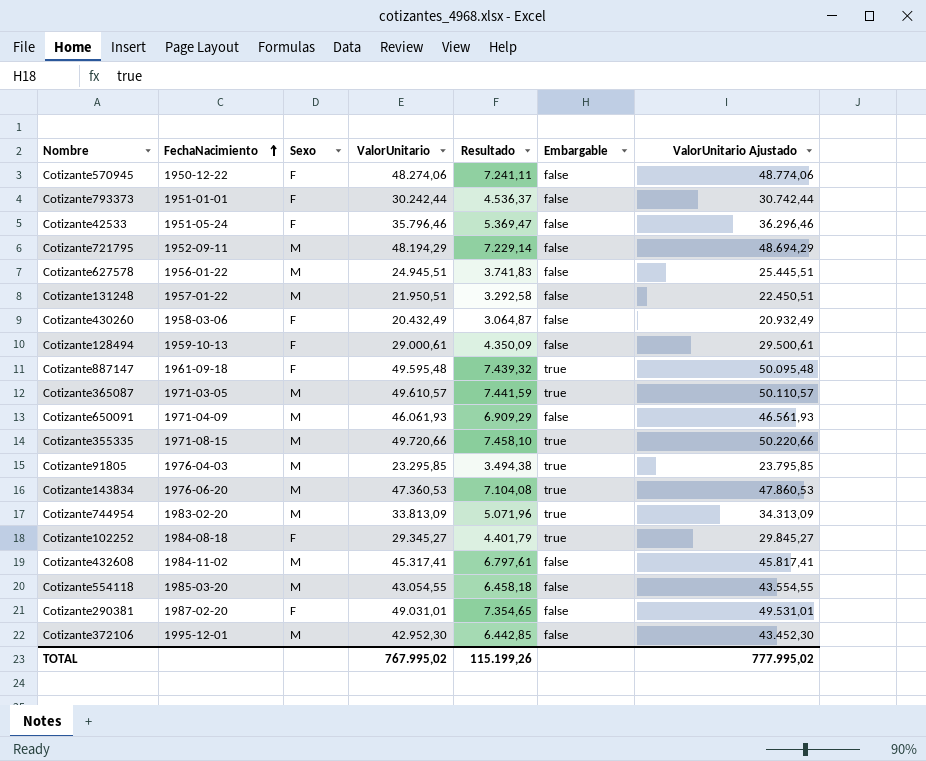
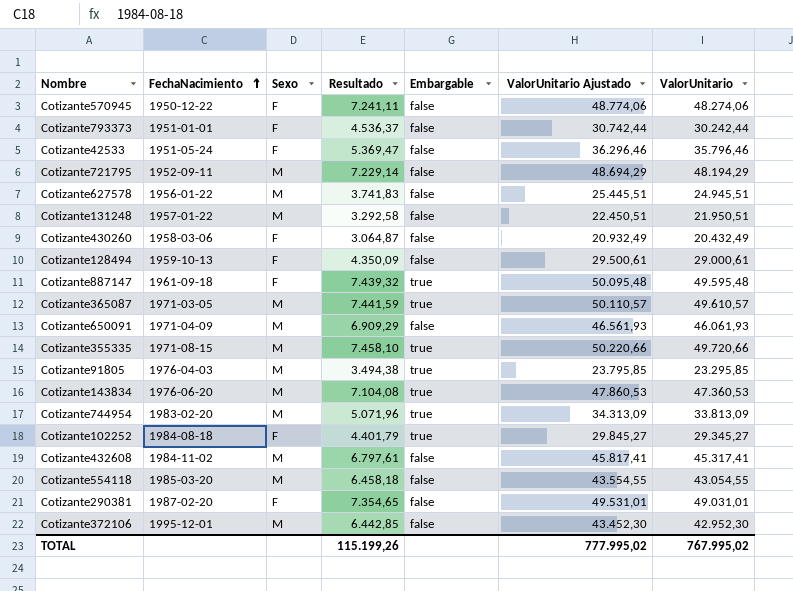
column ValorUnitario | position: 4 -> 7

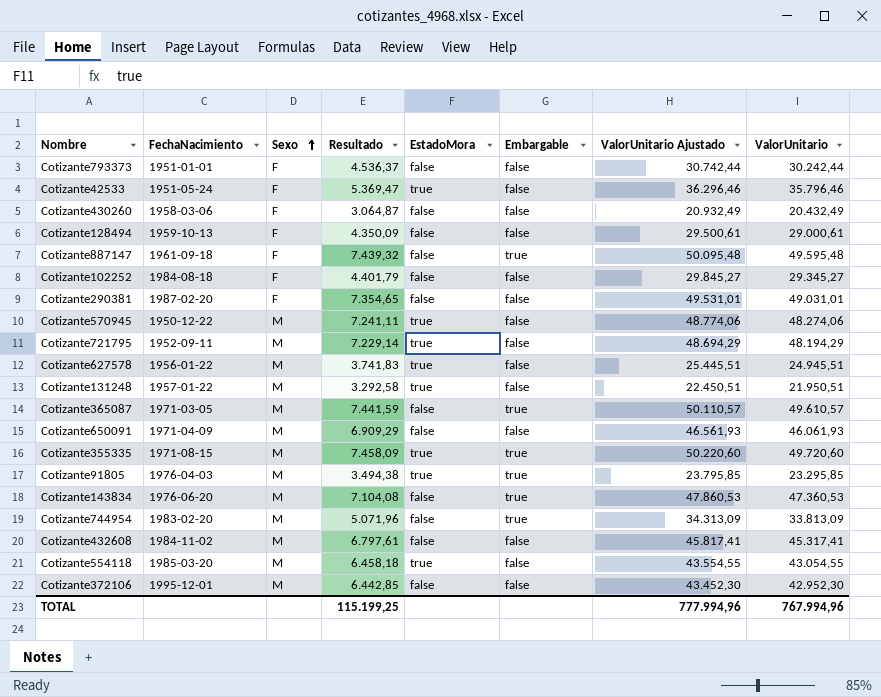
row order: FechaNacimiento ascending -> Sexo ascending
column EstadoMora | position: none -> 5
Cotizante102252 | Embargable: true -> false
Cotizante570945 | Sexo: F -> M
Cotizante355335 | Resultado: 7.458,10 -> 7.458,09
Cotizante355335 | ValorUnitario Ajustado: 50.220,66 -> 50.220,60
Cotizante355335 | ValorUnitario: 49.720,66 -> 49.720,60
TOTAL | Resultado: 115.199,26 -> 115.199,25
TOTAL | ValorUnitario Ajustado: 777.995,02 -> 777.994,96
TOTAL | ValorUnitario: 767.995,02 -> 767.994,96

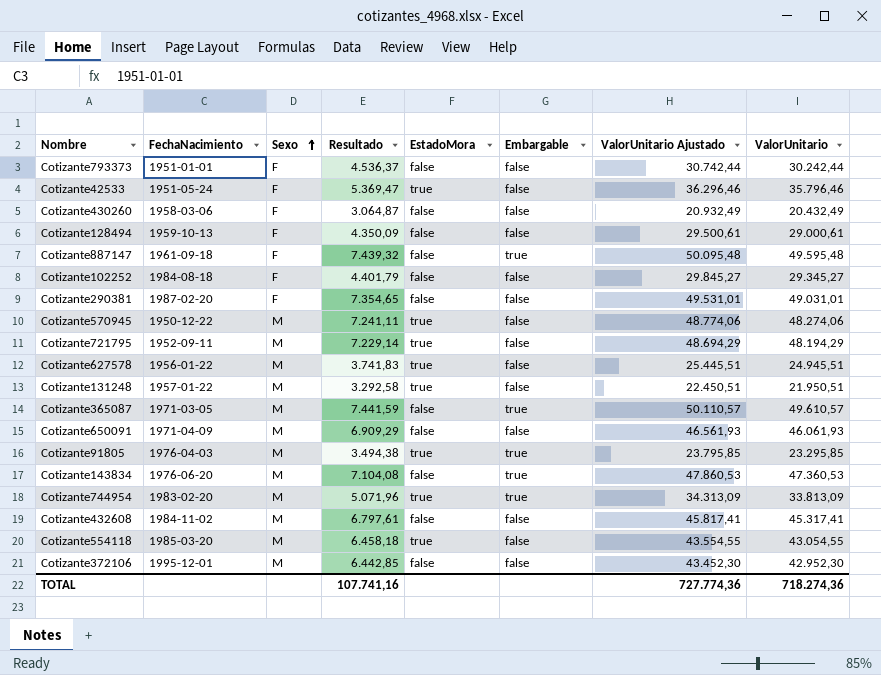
row Cotizante355335: 1971-08-15 | M | 7.458,09 | true | true | 50.220,60 | 49.720,60 -> none
Cotizante744954 | EstadoMora: false -> true
TOTAL | Resultado: 115.199,25 -> 107.741,16
TOTAL | ValorUnitario Ajustado: 777.994,96 -> 727.774,36
TOTAL | ValorUnitario: 767.994,96 -> 718.274,36

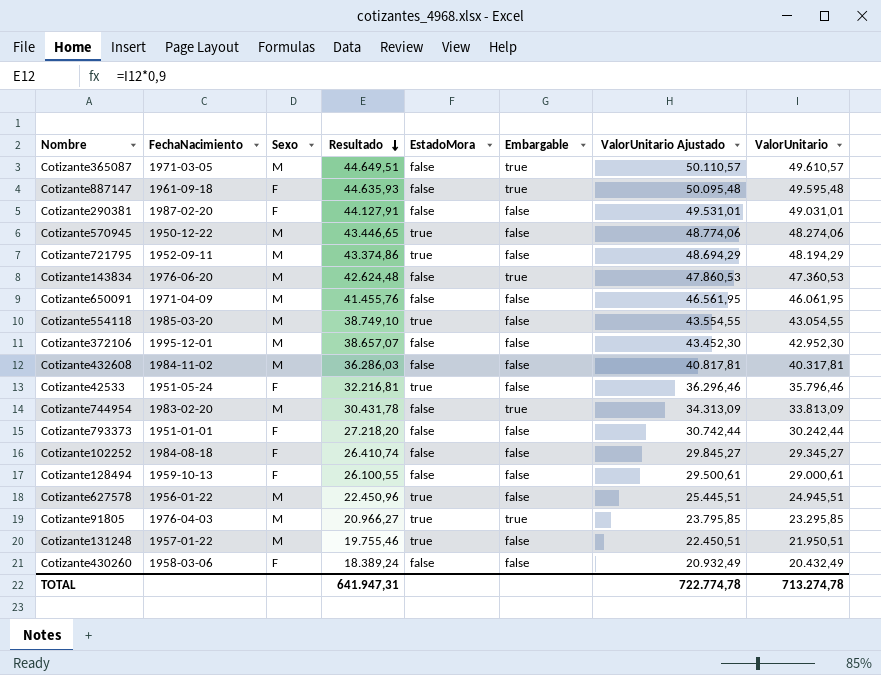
row order: Sexo ascending -> Resultado descending
column Resultado | formula: [ValorUnitario] * 0,15 -> [ValorUnitario] * 0,9
Cotizante650091 | ValorUnitario Ajustado: 46.561,93 -> 46.561,95
Cotizante650091 | ValorUnitario: 46.061,93 -> 46.061,95
Cotizante432608 | ValorUnitario Ajustado: 45.817,41 -> 40.817,81
Cotizante432608 | ValorUnitario: 45.317,41 -> 40.317,81
Cotizante744954 | EstadoMora: true -> false
TOTAL | Resultado: 107.741,16 -> 641.947,31
TOTAL | ValorUnitario Ajustado: 727.774,36 -> 722.774,78
TOTAL | ValorUnitario: 718.274,36 -> 713.274,78

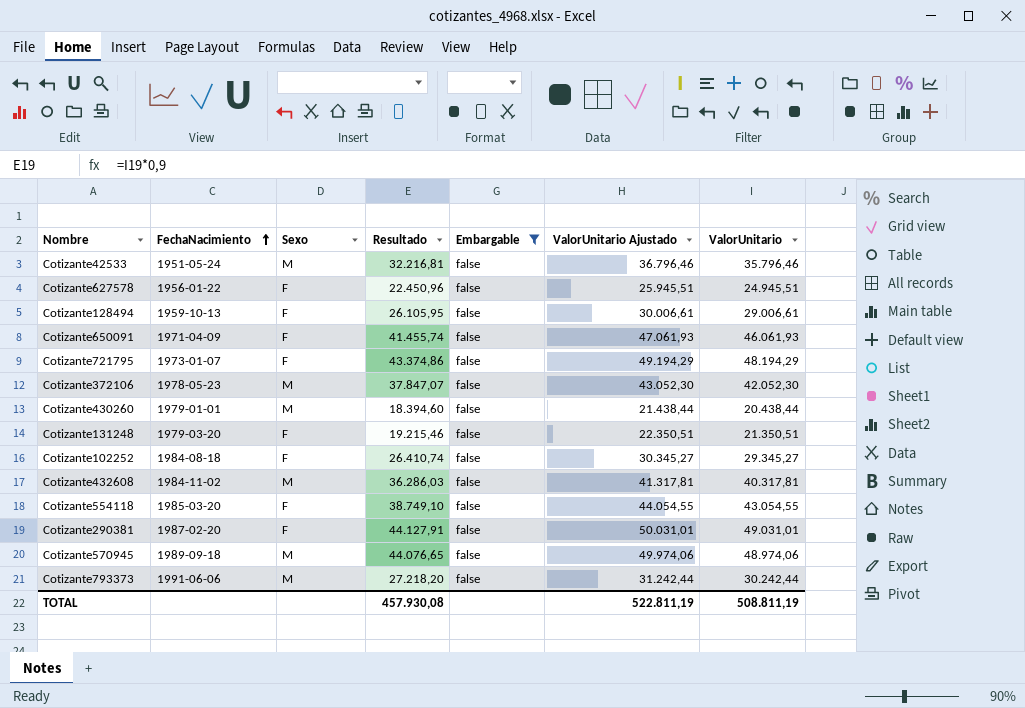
filter: none -> Embargable = false
row order: Resultado descending -> FechaNacimiento ascending
column EstadoMora | position: 5 -> none
column ValorUnitario Ajustado | formula: [ValorUnitario] + 500 -> [ValorUnitario] + 1000
Cotizante42533 | Sexo: F -> M
Cotizante627578 | Sexo: M -> F
Cotizante128494 | Resultado: 26.100,55 -> 26.105,95
Cotizante128494 | ValorUnitario: 29.000,61 -> 29.006,61
Cotizante650091 | Sexo: M -> F
Cotizante650091 | Resultado: 41.455,76 -> 41.455,74
Cotizante650091 | ValorUnitario: 46.061,95 -> 46.061,93
Cotizante721795 | FechaNacimiento: 1952-09-11 -> 1973-01-07
Cotizante721795 | Sexo: M -> F
Cotizante372106 | FechaNacimiento: 1995-12-01 -> 1978-05-23
Cotizante372106 | Resultado: 38.657,07 -> 37.847,07
Cotizante372106 | ValorUnitario: 42.952,30 -> 42.052,30
Cotizante430260 | FechaNacimiento: 1958-03-06 -> 1979-01-01
Cotizante430260 | Sexo: F -> M
Cotizante430260 | Resultado: 18.389,24 -> 18.394,60
Cotizante430260 | ValorUnitario: 20.432,49 -> 20.438,44
Cotizante131248 | FechaNacimiento: 1957-01-22 -> 1979-03-20
Cotizante131248 | Sexo: M -> F
Cotizante131248 | Resultado: 19.755,46 -> 19.215,46
Cotizante131248 | ValorUnitario: 21.950,51 -> 21.350,51
Cotizante554118 | Sexo: M -> F
Cotizante570945 | FechaNacimiento: 1950-12-22 -> 1989-09-18
Cotizante570945 | Resultado: 43.446,65 -> 44.076,65
Cotizante570945 | ValorUnitario: 48.274,06 -> 48.974,06
Cotizante793373 | FechaNacimiento: 1951-01-01 -> 1991-06-06
Cotizante793373 | Sexo: F -> M
TOTAL | Resultado: 641.947,31 -> 457.930,08
TOTAL | ValorUnitario Ajustado: 722.774,78 -> 522.811,19
TOTAL | ValorUnitario: 713.274,78 -> 508.811,19

